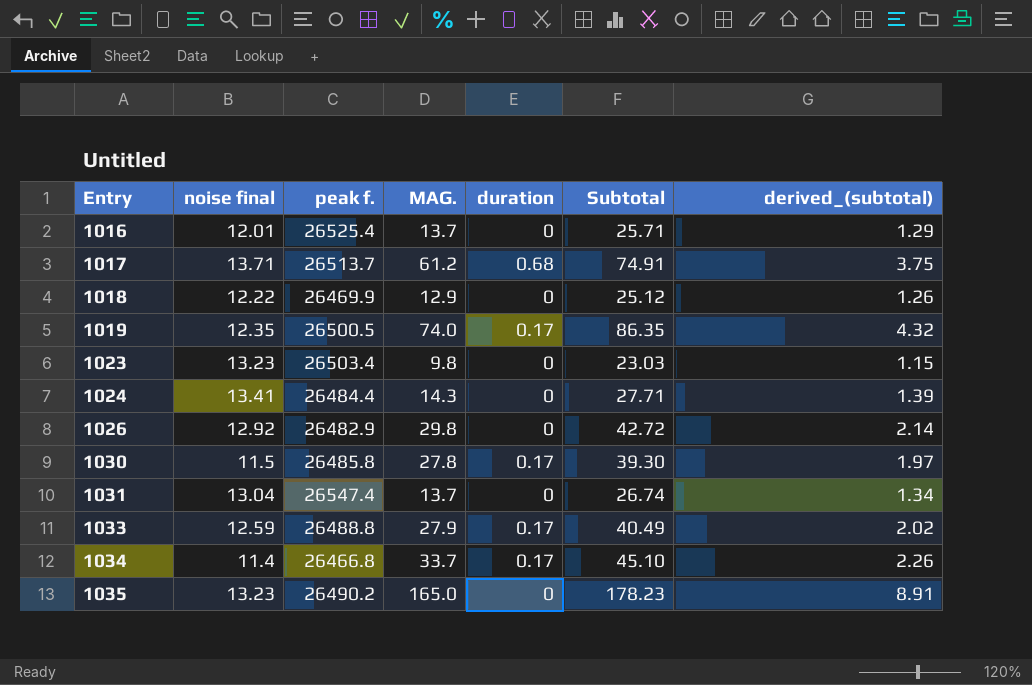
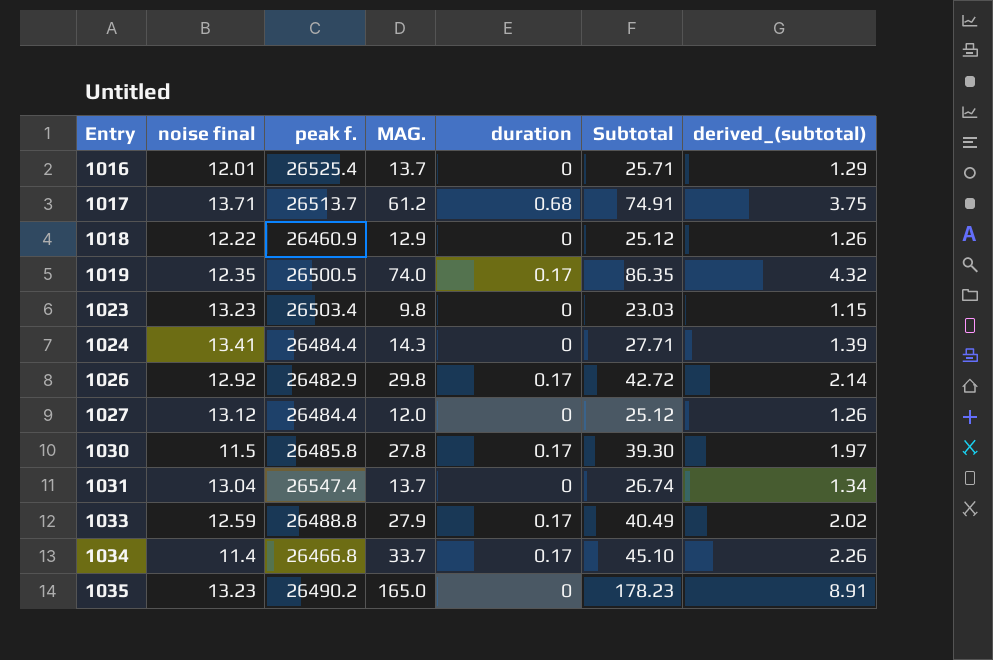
1018 | peak f.: 26469.9 -> 26460.9
1026 | duration: 0 -> 0.17
row 1027: none -> 13.12 | 26484.4 | 12.0 | 0 | 25.12 | 1.26

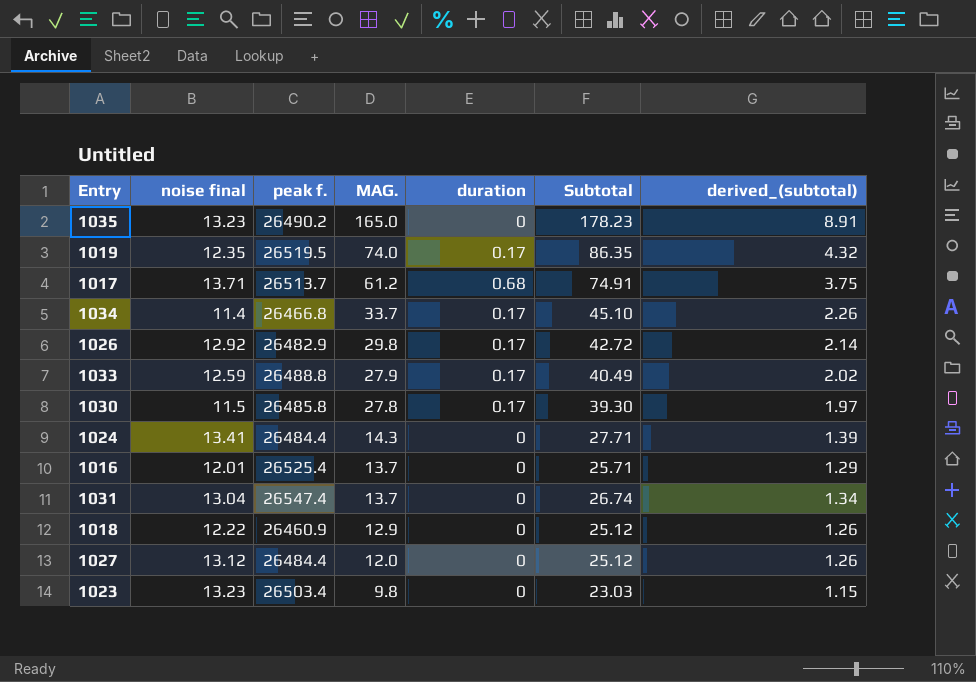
row order: Entry ascending -> MAG. descending
1019 | peak f.: 26500.5 -> 26519.5

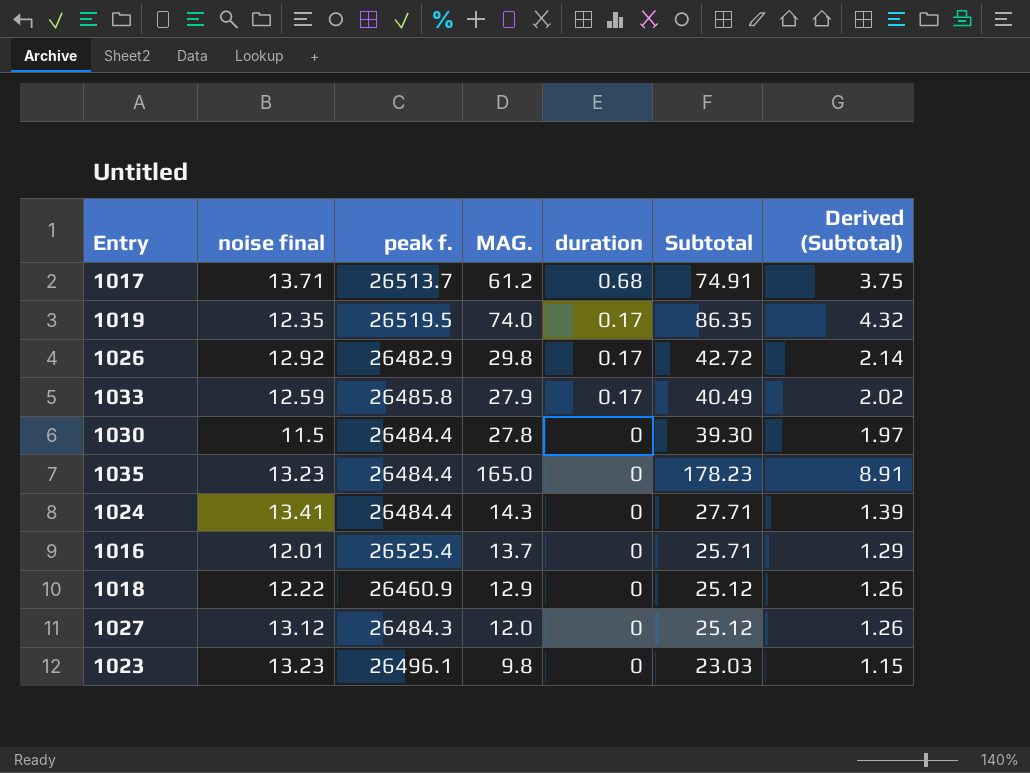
row order: MAG. descending -> duration descending
column name: derived_(subtotal) -> Derived (Subtotal)
row 1034: 11.4 | 26466.8 | 33.7 | 0.17 | 45.10 | 2.26 -> none
row 1031: 13.04 | 26547.4 | 13.7 | 0 | 26.74 | 1.34 -> none
1033 | peak f.: 26488.8 -> 26485.8
1030 | peak f.: 26485.8 -> 26484.4
1030 | duration: 0.17 -> 0
1035 | peak f.: 26490.2 -> 26484.4
1027 | peak f.: 26484.4 -> 26484.3
1023 | peak f.: 26503.4 -> 26496.1

